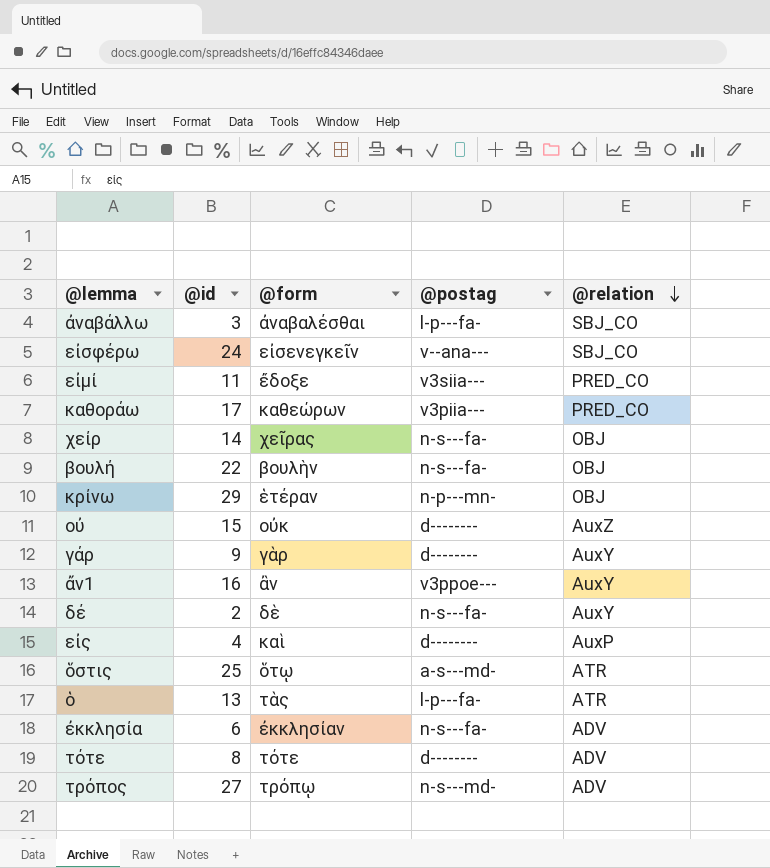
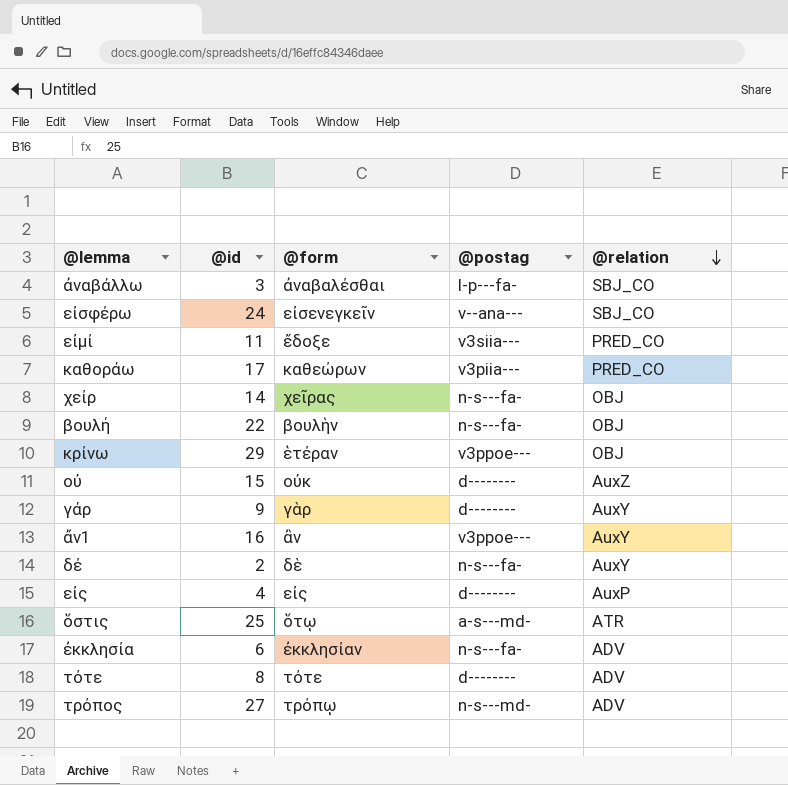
row ὁ: 13 | τὰς | l-p---fa- | ATR -> none
κρίνω | @postag: n-p---mn- -> v3ppoe---
εἰς | @form: καὶ -> εἰς

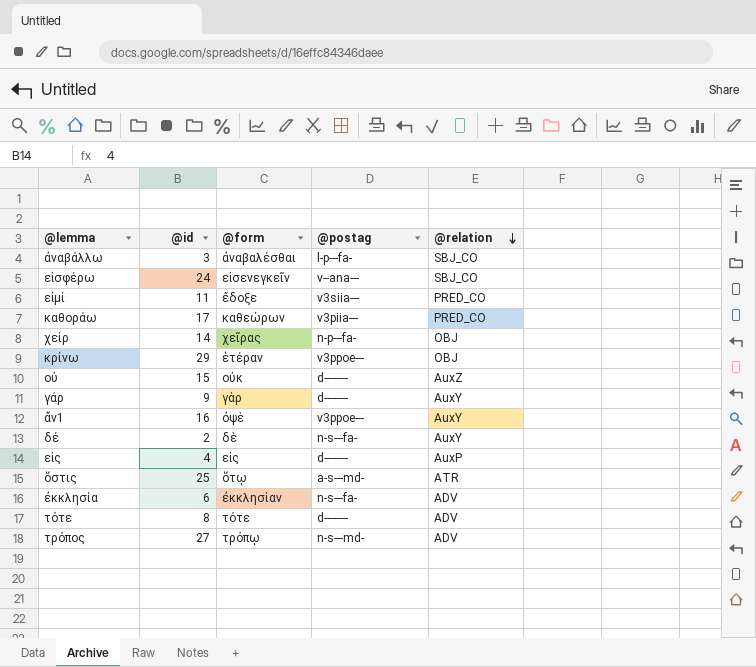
row βουλή: 22 | βουλὴν | n-s---fa- | OBJ -> none
χείρ | @postag: n-s---fa- -> n-p---fa-
ἄν1 | @form: ἂν -> ὀψὲ

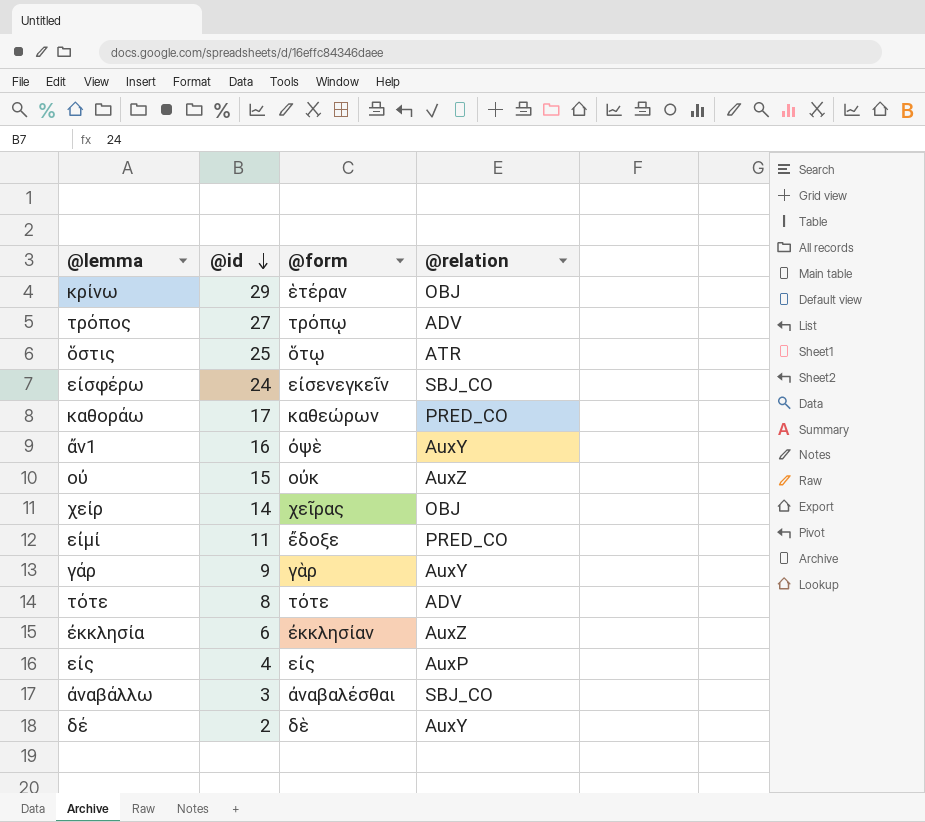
row order: @relation descending -> @id descending
column @postag | position: 4 -> none
ἐκκλησία | @relation: ADV -> AuxZ

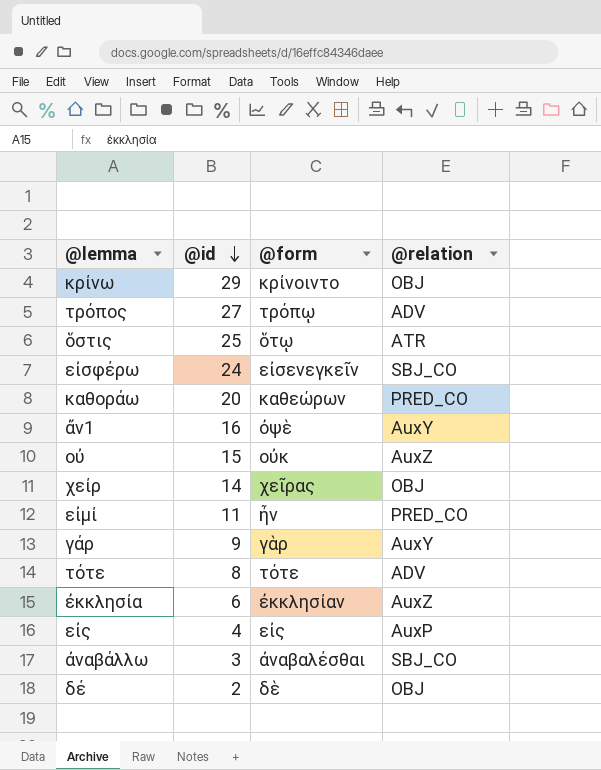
κρίνω | @form: ἑτέραν -> κρίνοιντο
καθοράω | @id: 17 -> 20
εἰμί | @form: ἔδοξε -> ἦν
δέ | @relation: AuxY -> OBJ

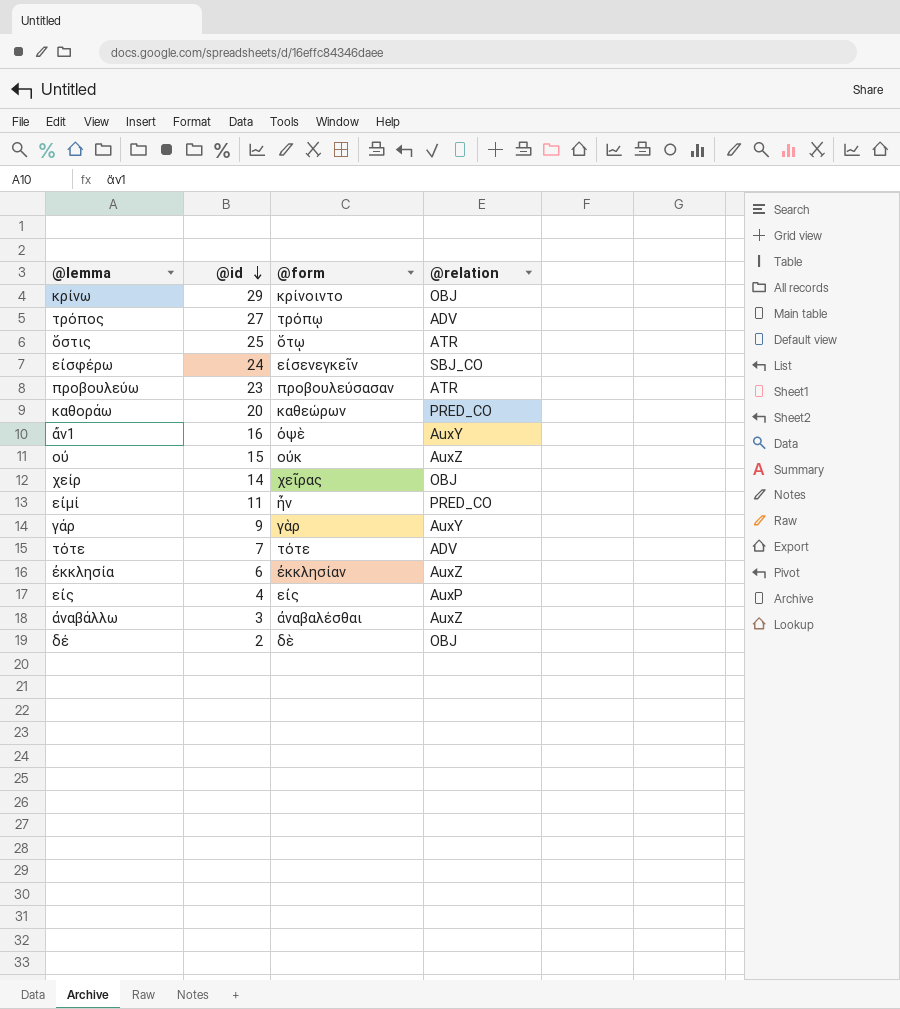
row προβουλεύω: none -> 23 | προβουλεύσασαν | ATR
τότε | @id: 8 -> 7
ἀναβάλλω | @relation: SBJ_CO -> AuxZ

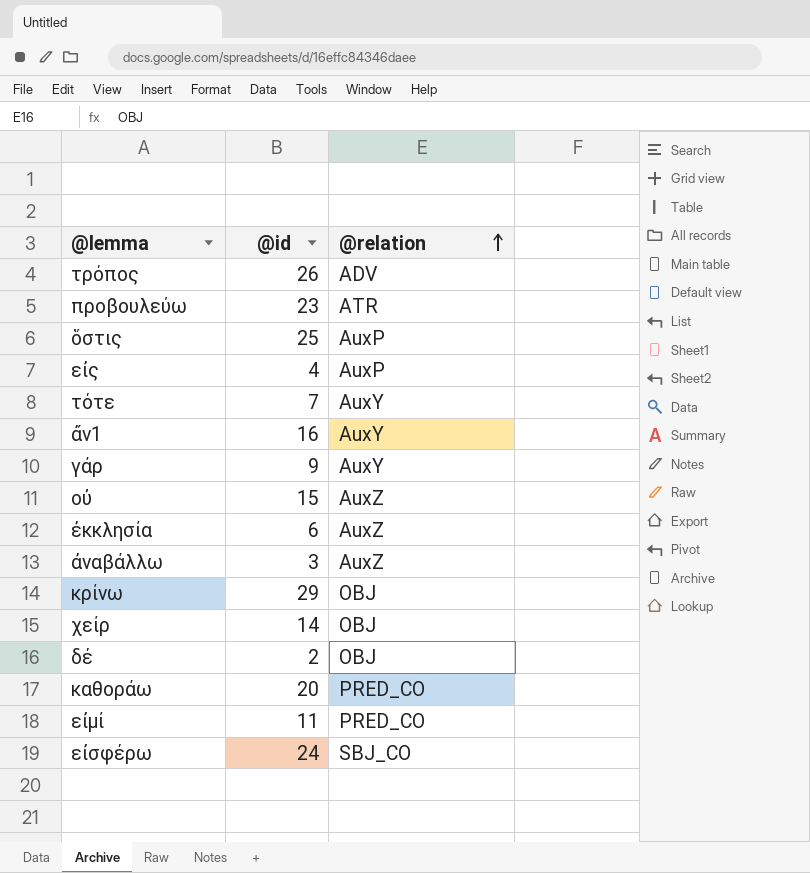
row order: @id descending -> @relation ascending
column @form | position: 3 -> none
τρόπος | @id: 27 -> 26
ὅστις | @relation: ATR -> AuxP
τότε | @relation: ADV -> AuxY

